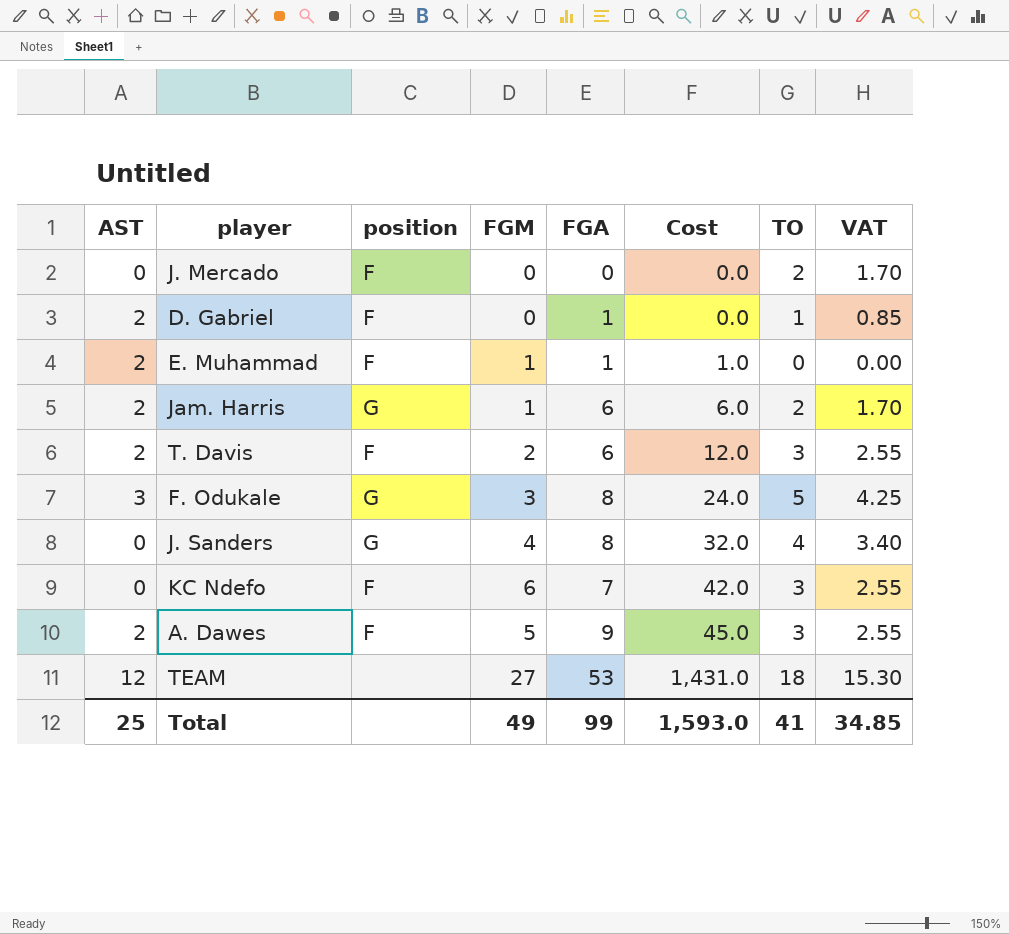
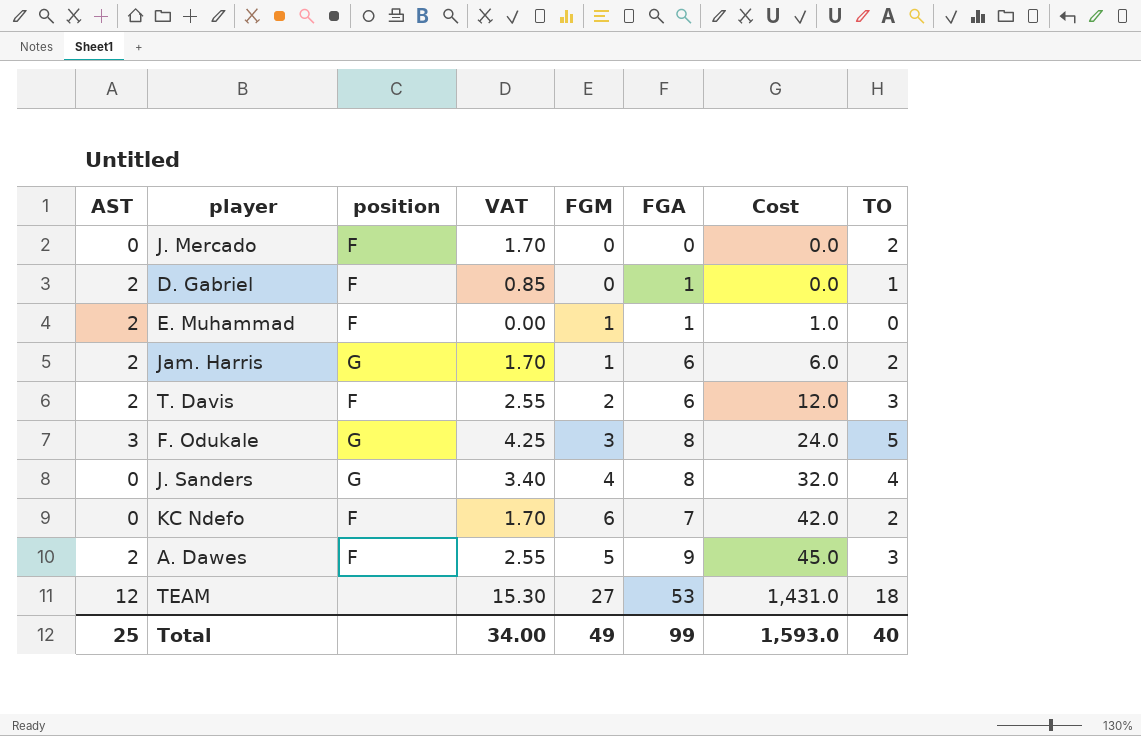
column VAT | position: 8 -> 4
KC Ndefo | VAT: 2.55 -> 1.70
KC Ndefo | TO: 3 -> 2
Total | VAT: 34.85 -> 34.00
Total | TO: 41 -> 40

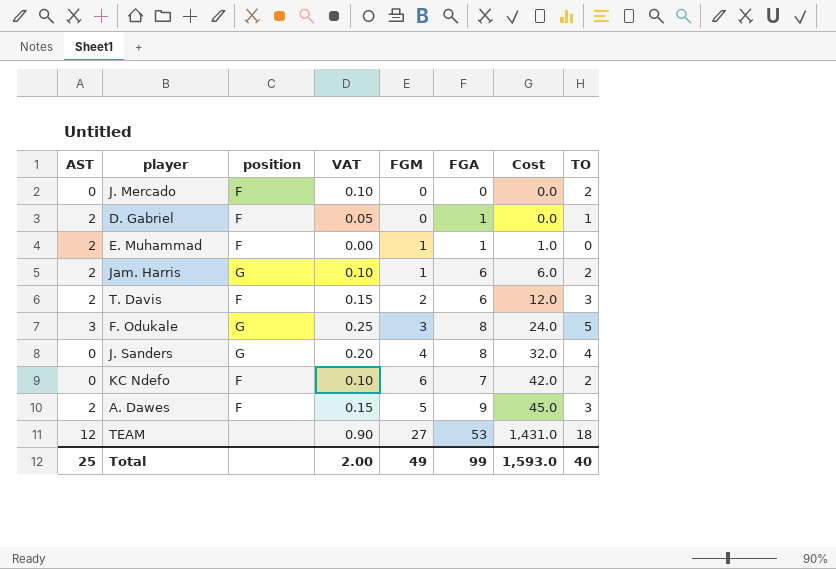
column VAT | formula: [TO] * 0.85 -> [TO] * 0.05
Total | VAT: 34.00 -> 2.00

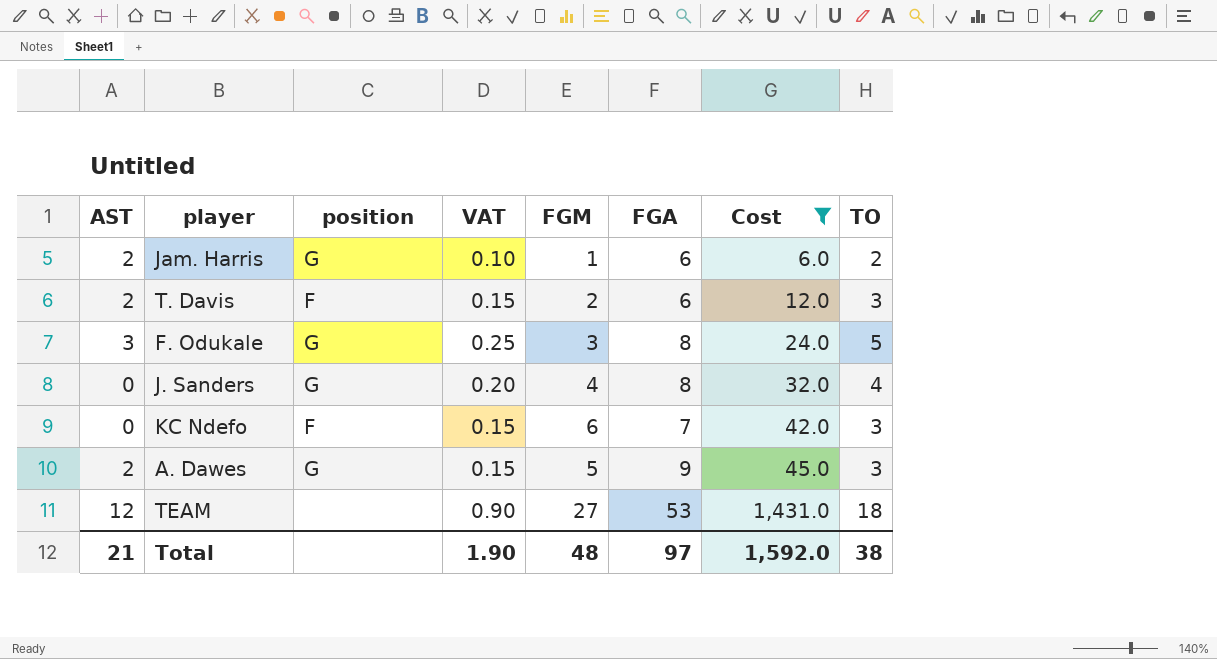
filter: none -> Cost >= 6.0
KC Ndefo | VAT: 0.10 -> 0.15
KC Ndefo | TO: 2 -> 3
A. Dawes | position: F -> G
Total | AST: 25 -> 21
Total | VAT: 2.00 -> 1.90
Total | FGM: 49 -> 48
Total | FGA: 99 -> 97
Total | Cost: 1,593.0 -> 1,592.0
Total | TO: 40 -> 38

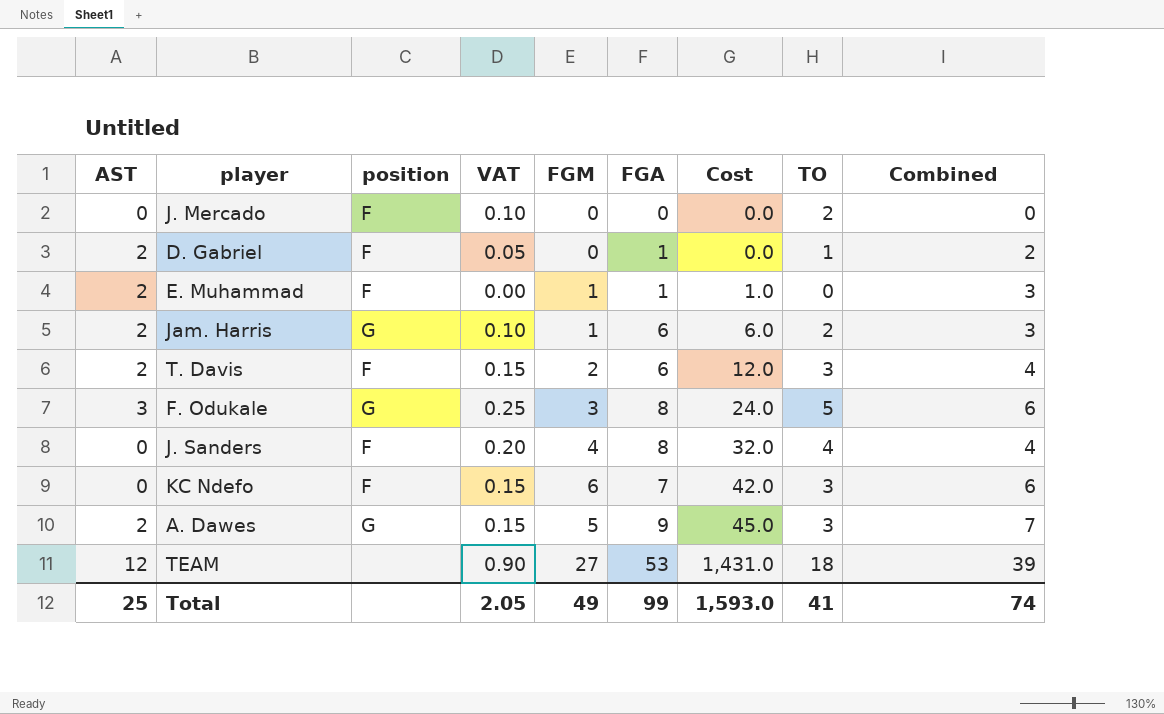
filter: Cost >= 6.0 -> none
column Combined | formula: none -> [AST] + [FGM]
J. Sanders | position: G -> F
Total | AST: 21 -> 25
Total | VAT: 1.90 -> 2.05
Total | FGM: 48 -> 49
Total | FGA: 97 -> 99
Total | Cost: 1,592.0 -> 1,593.0
Total | TO: 38 -> 41

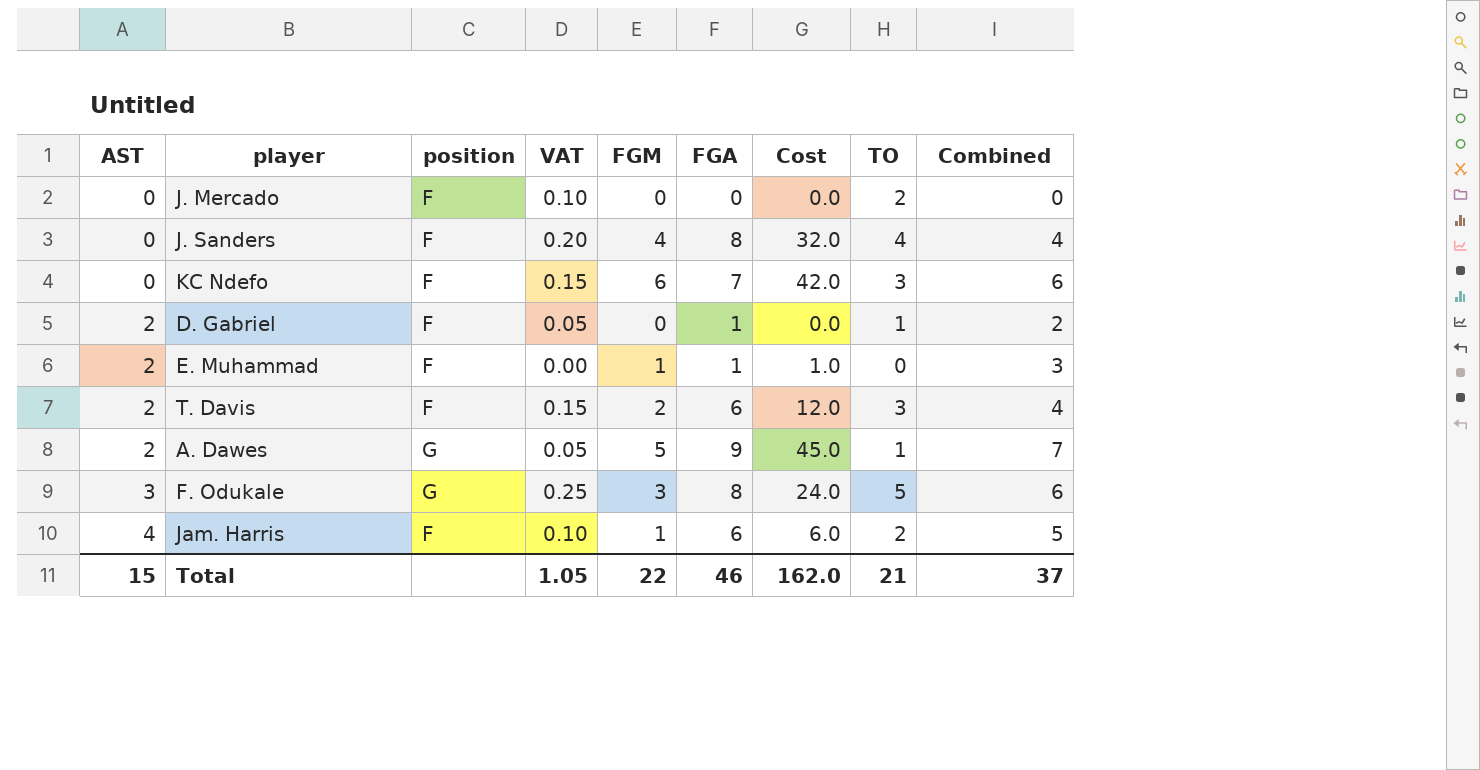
row order: Cost ascending -> AST ascending
row TEAM: 12 | none | 0.90 | 27 | 53 | 1,431.0 | 18 | 39 -> none
A. Dawes | VAT: 0.15 -> 0.05
A. Dawes | TO: 3 -> 1
Jam. Harris | AST: 2 -> 4
Jam. Harris | position: G -> F
Jam. Harris | Combined: 3 -> 5
Total | AST: 25 -> 15
Total | VAT: 2.05 -> 1.05
Total | FGM: 49 -> 22
Total | FGA: 99 -> 46
Total | Cost: 1,593.0 -> 162.0
Total | TO: 41 -> 21
Total | Combined: 74 -> 37

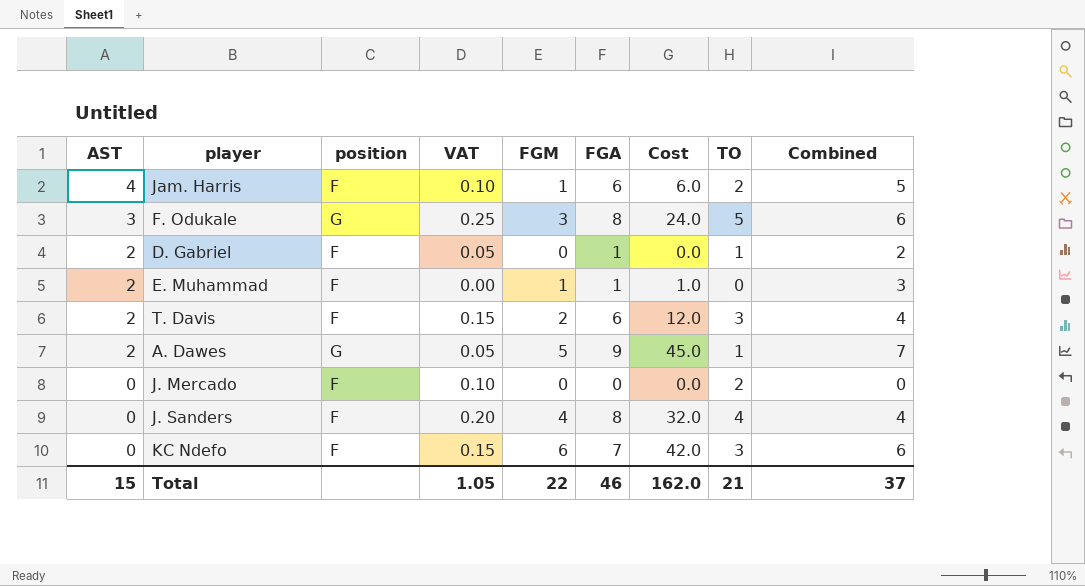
row order: AST ascending -> AST descending

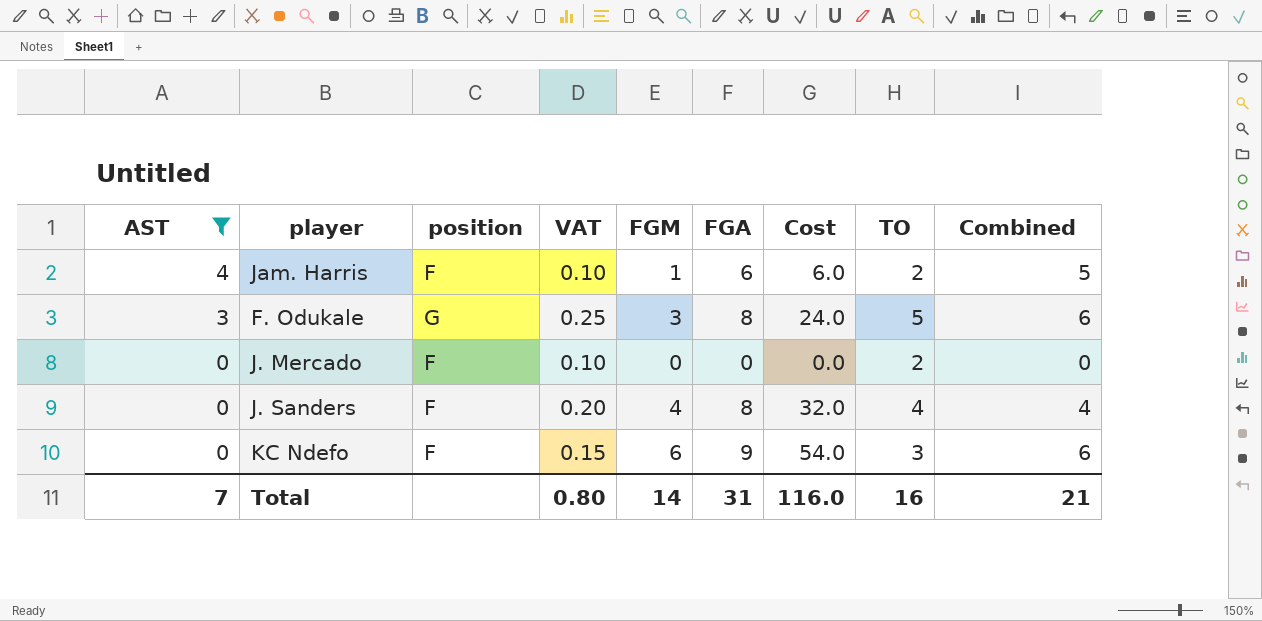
filter: none -> AST != 2
KC Ndefo | FGA: 7 -> 9
KC Ndefo | Cost: 42.0 -> 54.0
Total | AST: 15 -> 7
Total | VAT: 1.05 -> 0.80
Total | FGM: 22 -> 14
Total | FGA: 46 -> 31
Total | Cost: 162.0 -> 116.0
Total | TO: 21 -> 16
Total | Combined: 37 -> 21

